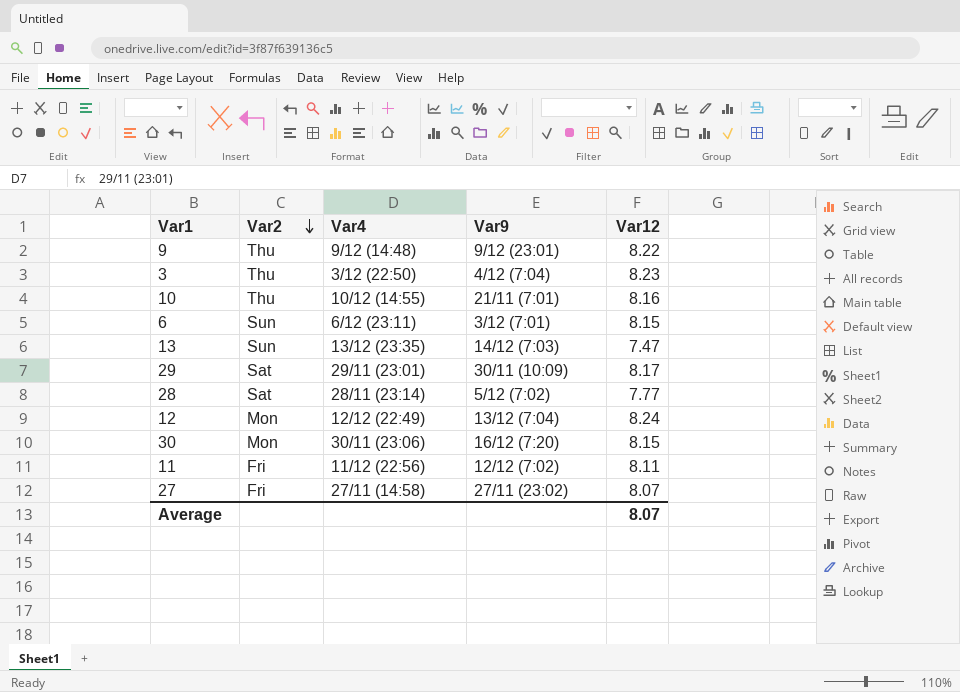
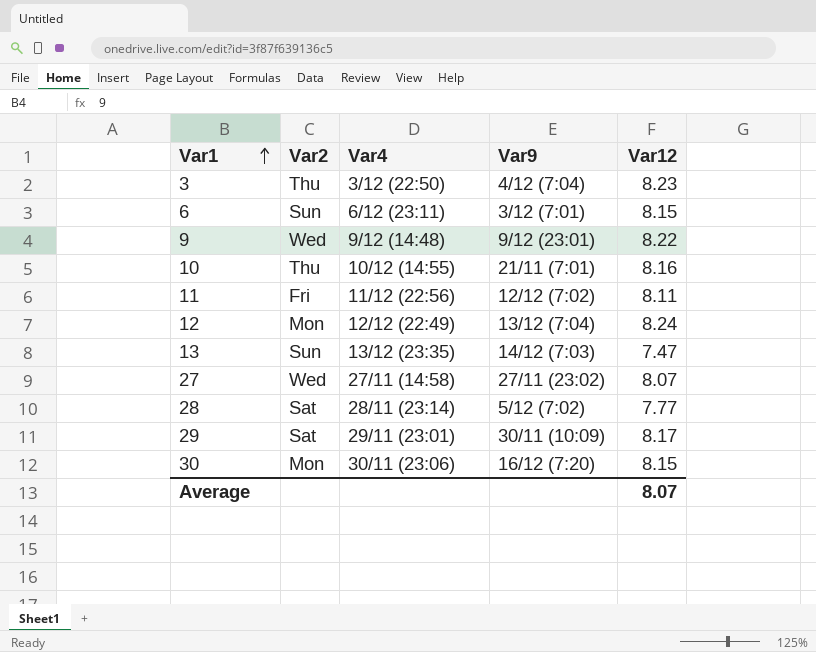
row order: Var2 descending -> Var1 ascending
9 | Var2: Thu -> Wed
27 | Var2: Fri -> Wed

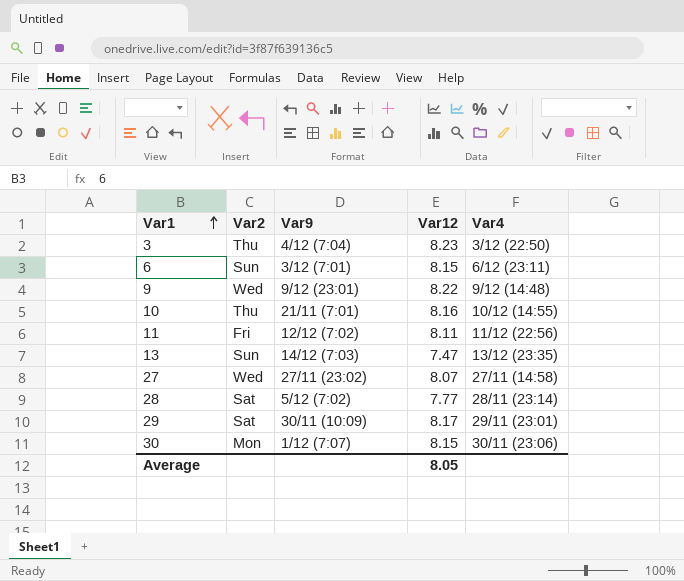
column Var4 | position: 3 -> 5
row 12: Mon | 12/12 (22:49) | 13/12 (7:04) | 8.24 -> none
30 | Var9: 16/12 (7:20) -> 1/12 (7:07)
Average | Var12: 8.07 -> 8.05

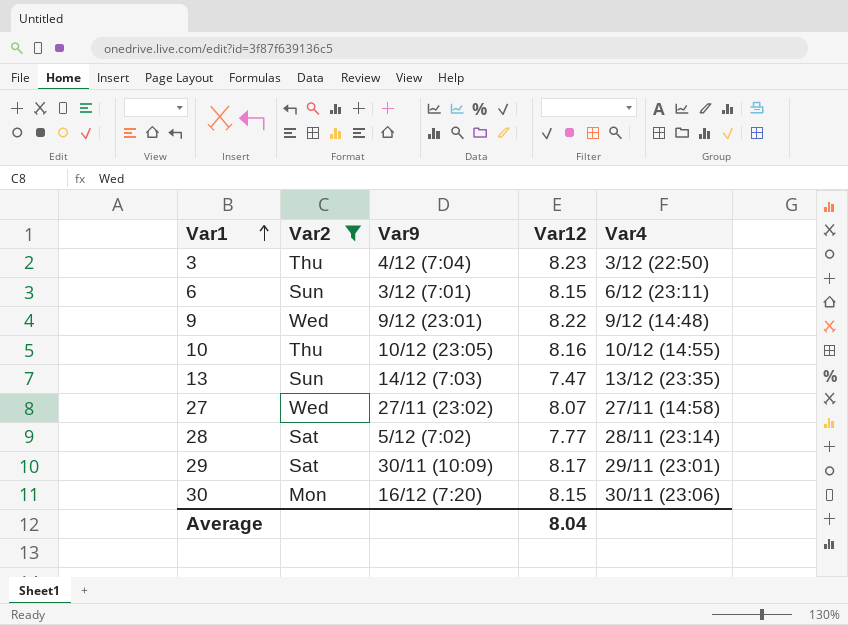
filter: none -> Var2 != Fri
10 | Var9: 21/11 (7:01) -> 10/12 (23:05)
30 | Var9: 1/12 (7:07) -> 16/12 (7:20)
Average | Var12: 8.05 -> 8.04

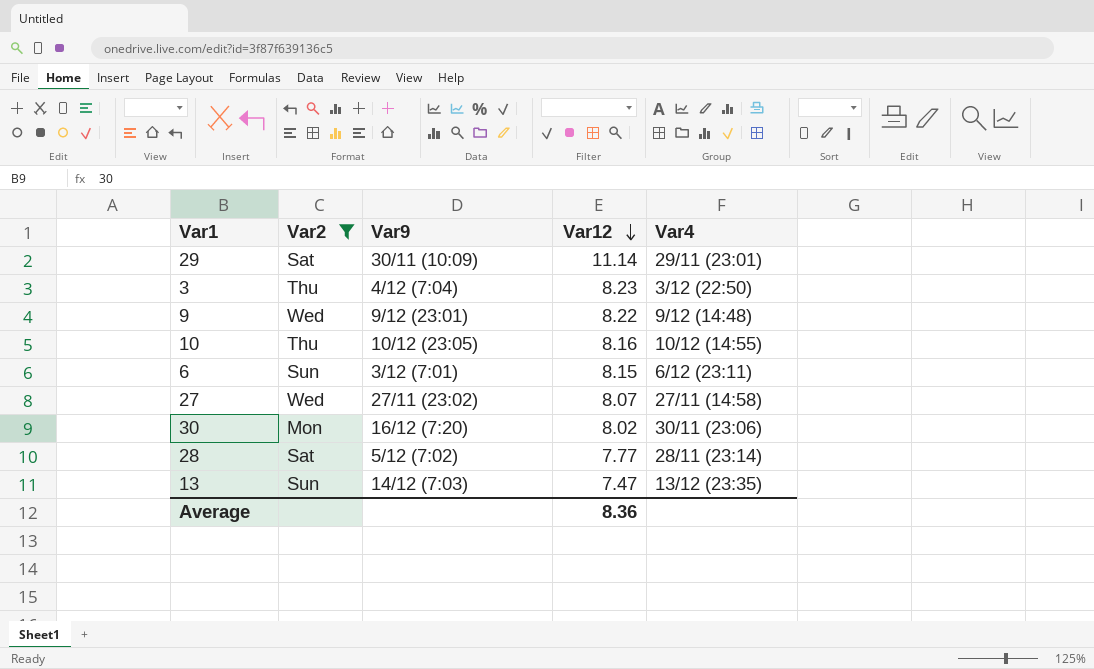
row order: Var1 ascending -> Var12 descending
29 | Var12: 8.17 -> 11.14
30 | Var12: 8.15 -> 8.02
Average | Var12: 8.04 -> 8.36

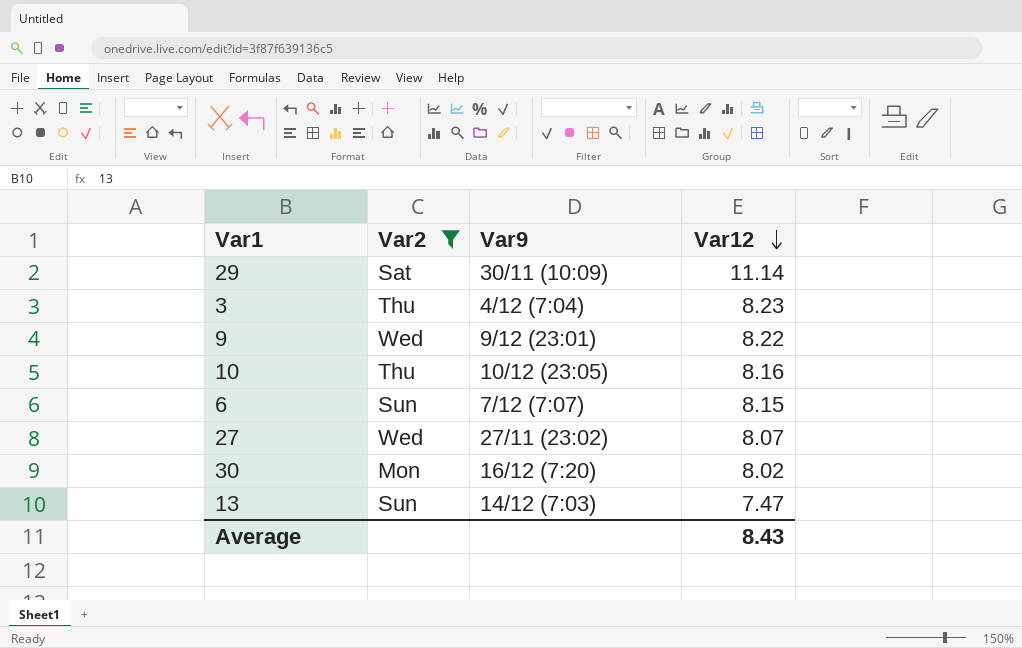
column Var4 | position: 5 -> none
row 28: Sat | 5/12 (7:02) | 7.77 | 28/11 (23:14) -> none
6 | Var9: 3/12 (7:01) -> 7/12 (7:07)
Average | Var12: 8.36 -> 8.43

